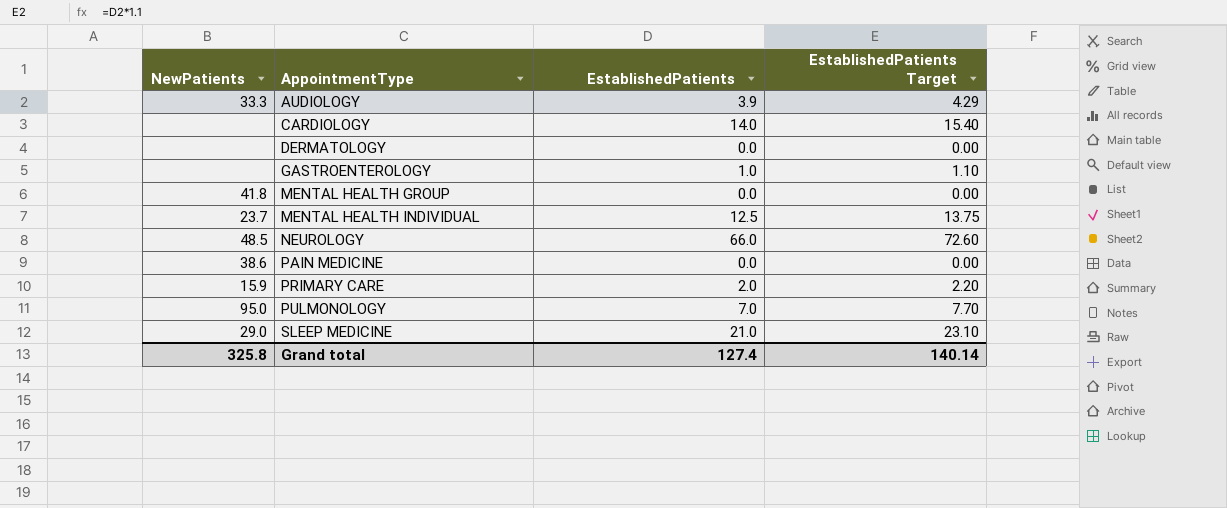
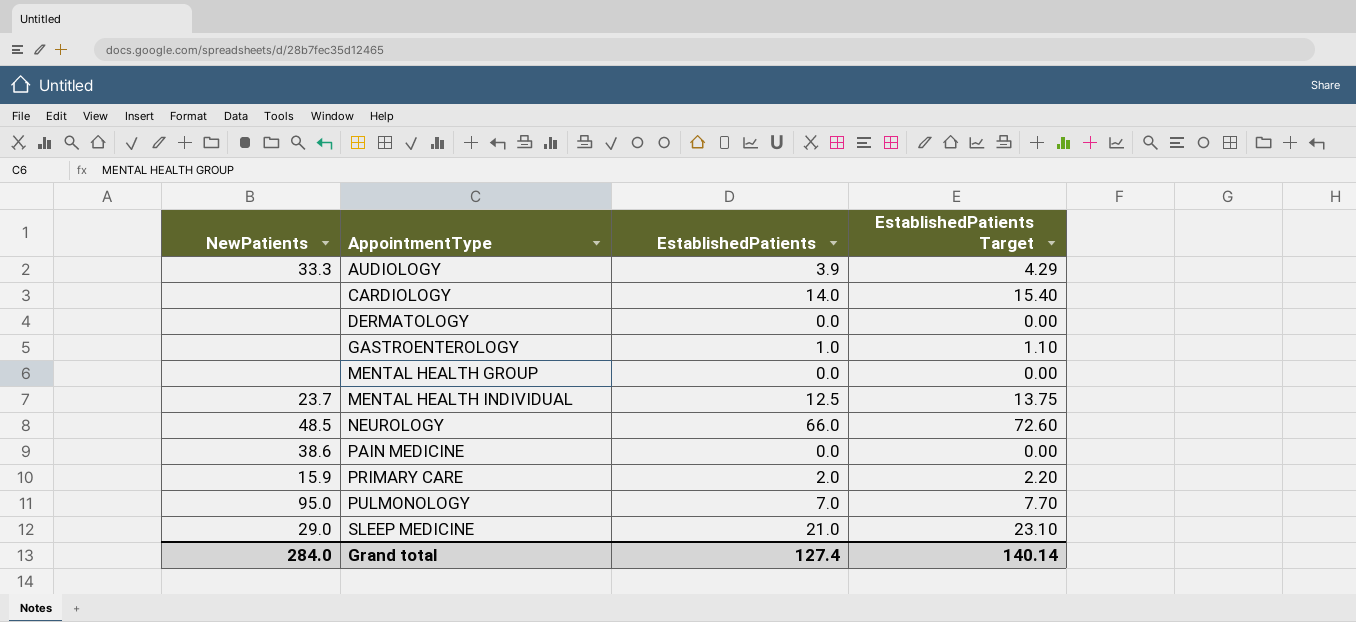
MENTAL HEALTH GROUP | NewPatients: 41.8 -> none
Grand total | NewPatients: 325.8 -> 284.0

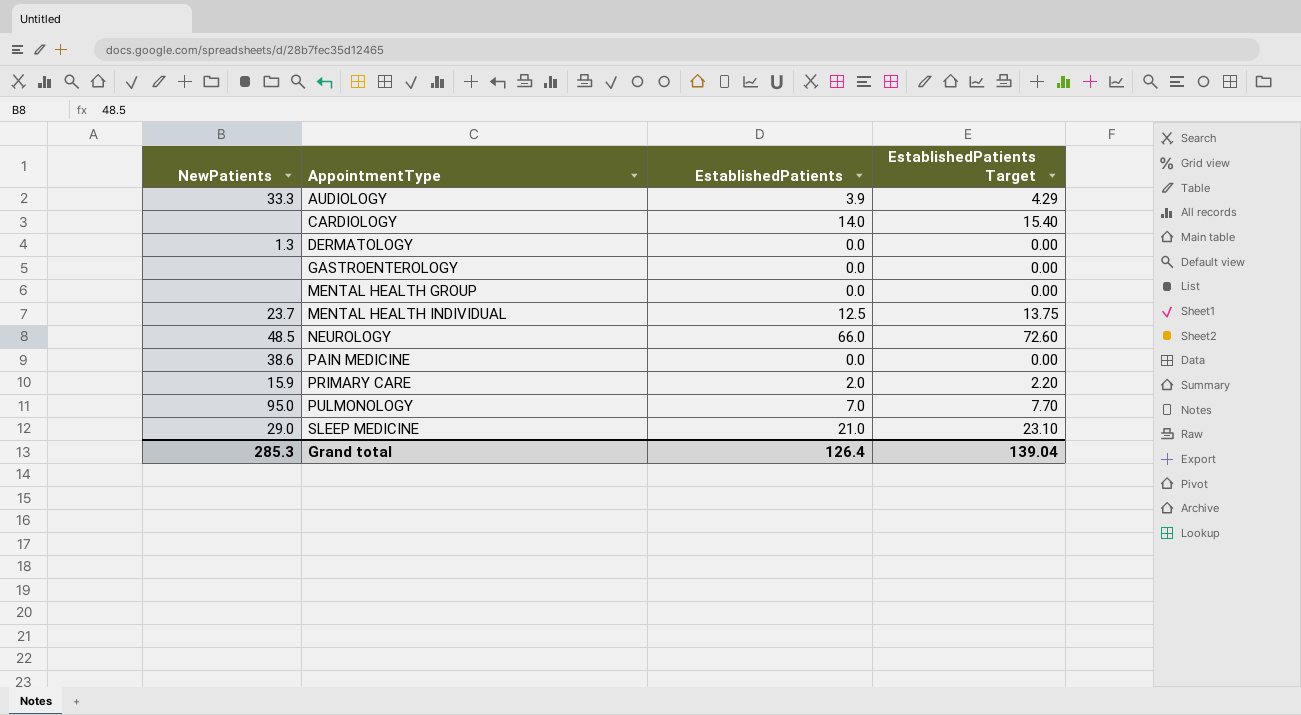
DERMATOLOGY | NewPatients: none -> 1.3
GASTROENTEROLOGY | EstablishedPatients: 1.0 -> 0.0
GASTROENTEROLOGY | EstablishedPatients Target: 1.10 -> 0.00
Grand total | NewPatients: 284.0 -> 285.3
Grand total | EstablishedPatients: 127.4 -> 126.4
Grand total | EstablishedPatients Target: 140.14 -> 139.04

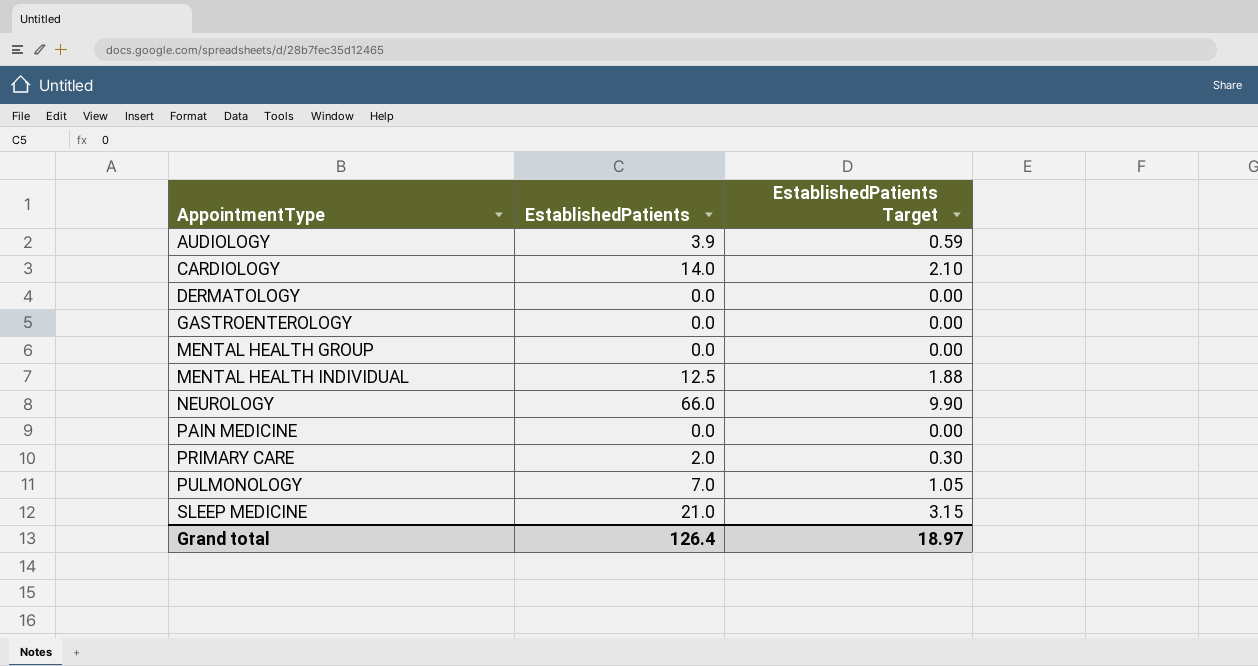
column NewPatients | position: 1 -> none
column EstablishedPatients Target | formula: [EstablishedPatients] * 1.1 -> [EstablishedPatients] * 0.15
Grand total | EstablishedPatients Target: 139.04 -> 18.97

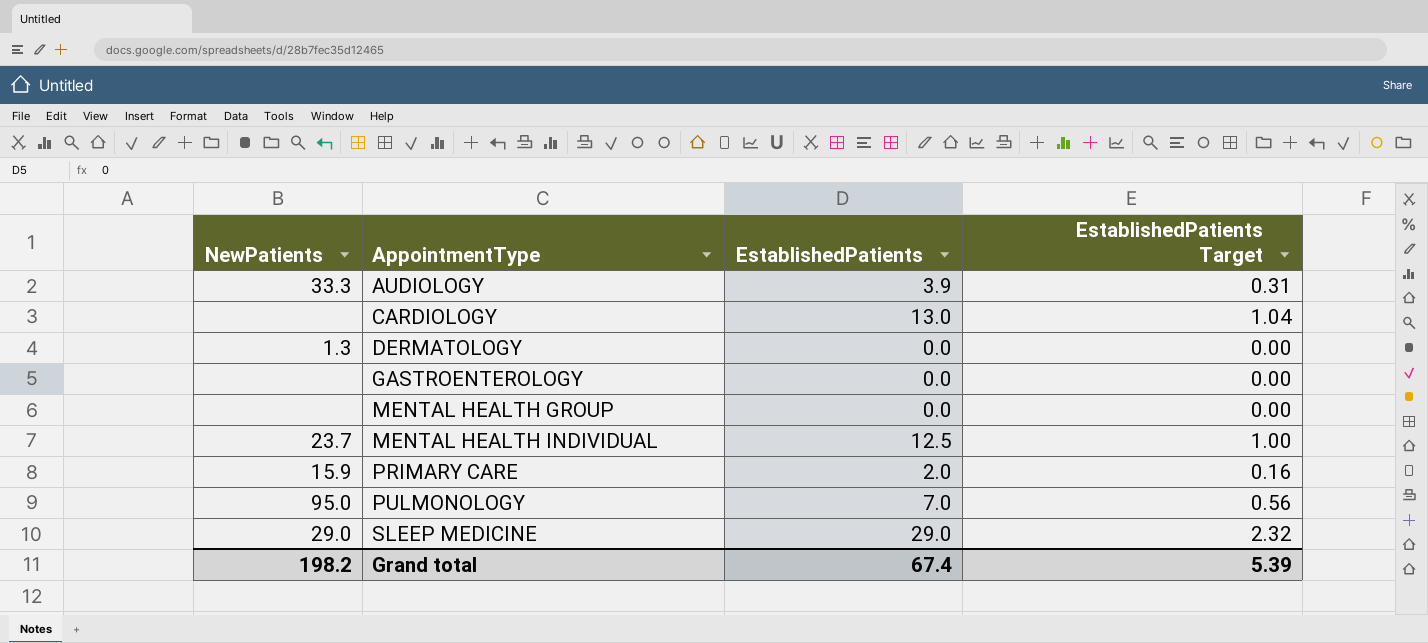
column NewPatients | position: none -> 1
column EstablishedPatients Target | formula: [EstablishedPatients] * 0.15 -> [EstablishedPatients] * 0.08
row NEUROLOGY: 66.0 | 9.90 -> none
row PAIN MEDICINE: 0.0 | 0.00 -> none
CARDIOLOGY | EstablishedPatients: 14.0 -> 13.0
SLEEP MEDICINE | EstablishedPatients: 21.0 -> 29.0
Grand total | EstablishedPatients: 126.4 -> 67.4
Grand total | EstablishedPatients Target: 18.97 -> 5.39

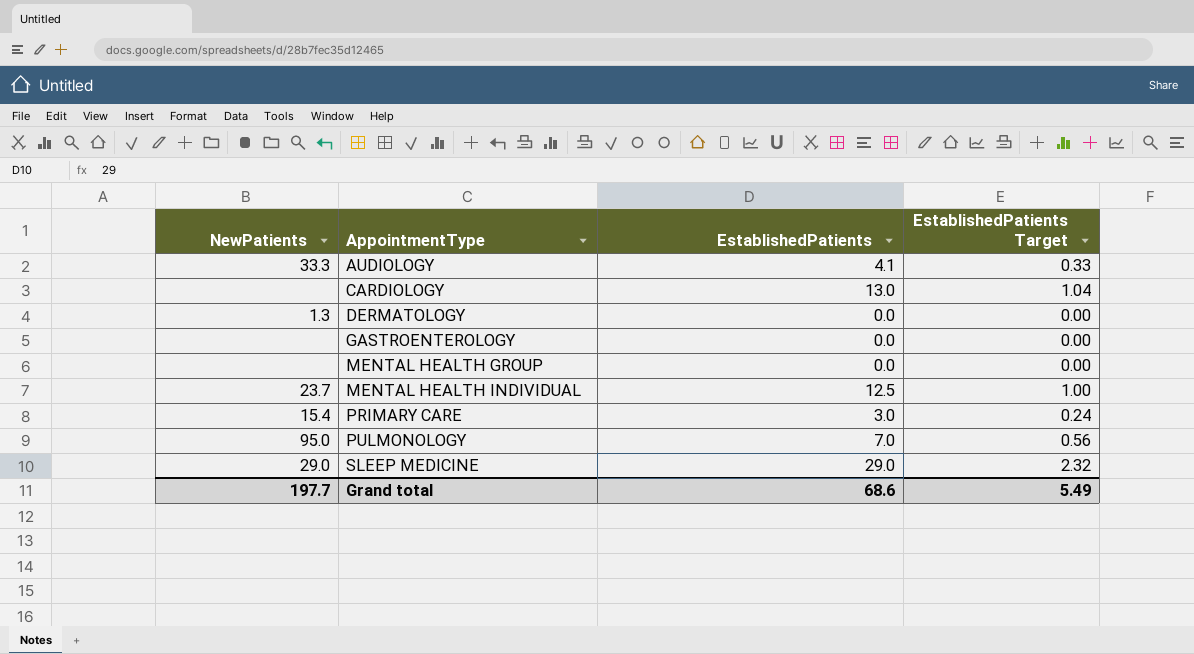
AUDIOLOGY | EstablishedPatients: 3.9 -> 4.1
AUDIOLOGY | EstablishedPatients Target: 0.31 -> 0.33
PRIMARY CARE | NewPatients: 15.9 -> 15.4
PRIMARY CARE | EstablishedPatients: 2.0 -> 3.0
PRIMARY CARE | EstablishedPatients Target: 0.16 -> 0.24
Grand total | NewPatients: 198.2 -> 197.7
Grand total | EstablishedPatients: 67.4 -> 68.6
Grand total | EstablishedPatients Target: 5.39 -> 5.49

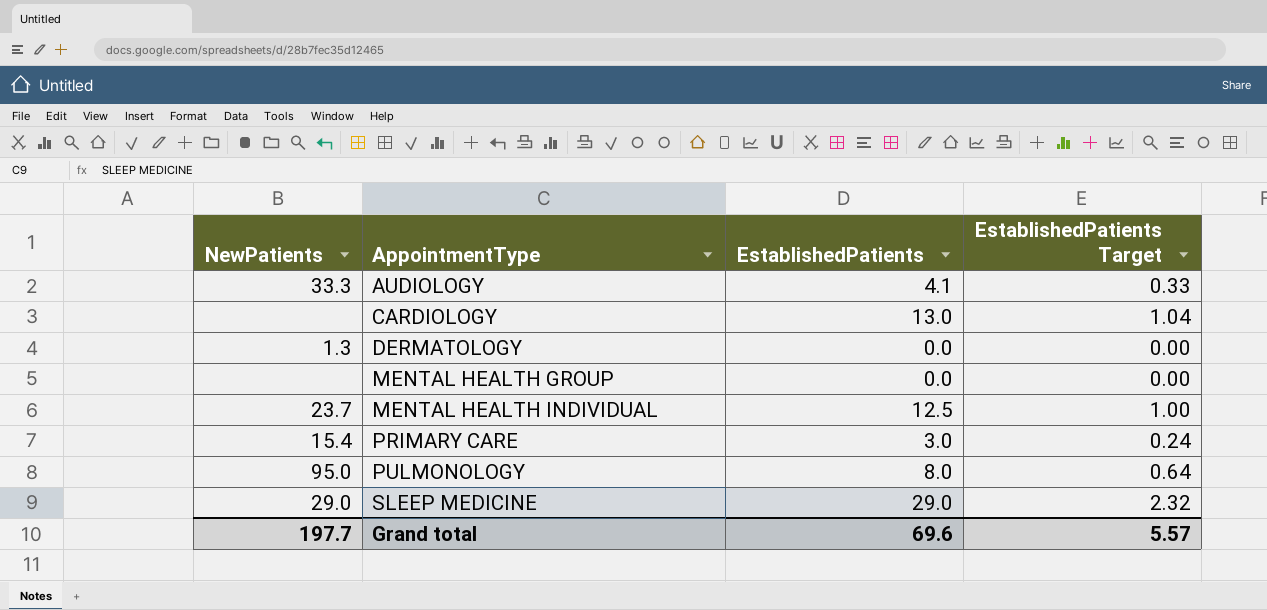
row GASTROENTEROLOGY: none | 0.0 | 0.00 -> none
PULMONOLOGY | EstablishedPatients: 7.0 -> 8.0
PULMONOLOGY | EstablishedPatients Target: 0.56 -> 0.64
Grand total | EstablishedPatients: 68.6 -> 69.6
Grand total | EstablishedPatients Target: 5.49 -> 5.57

